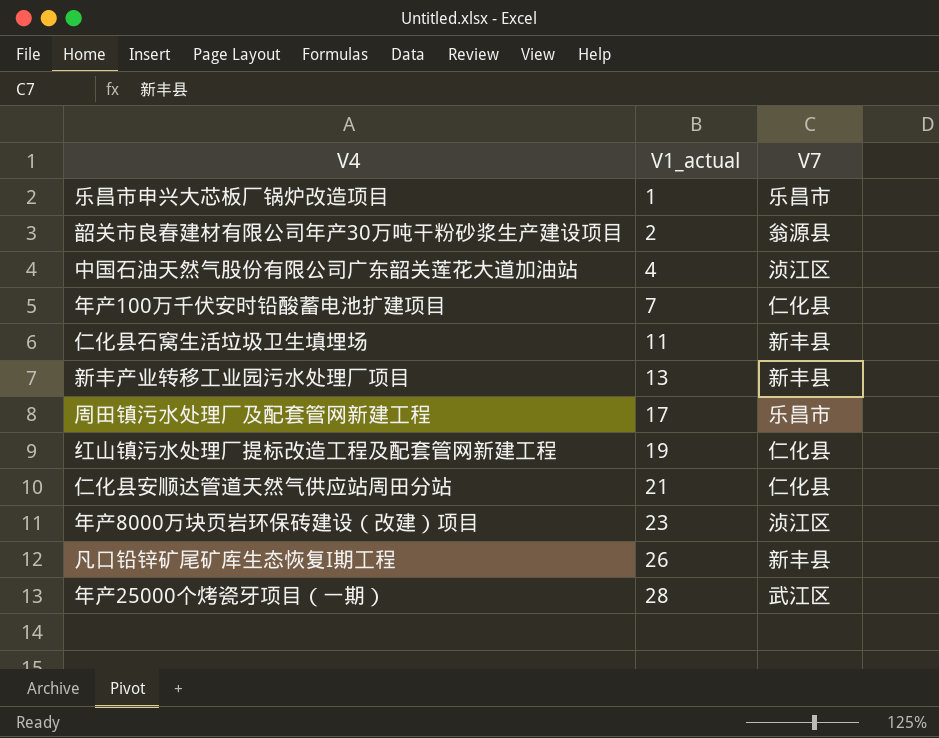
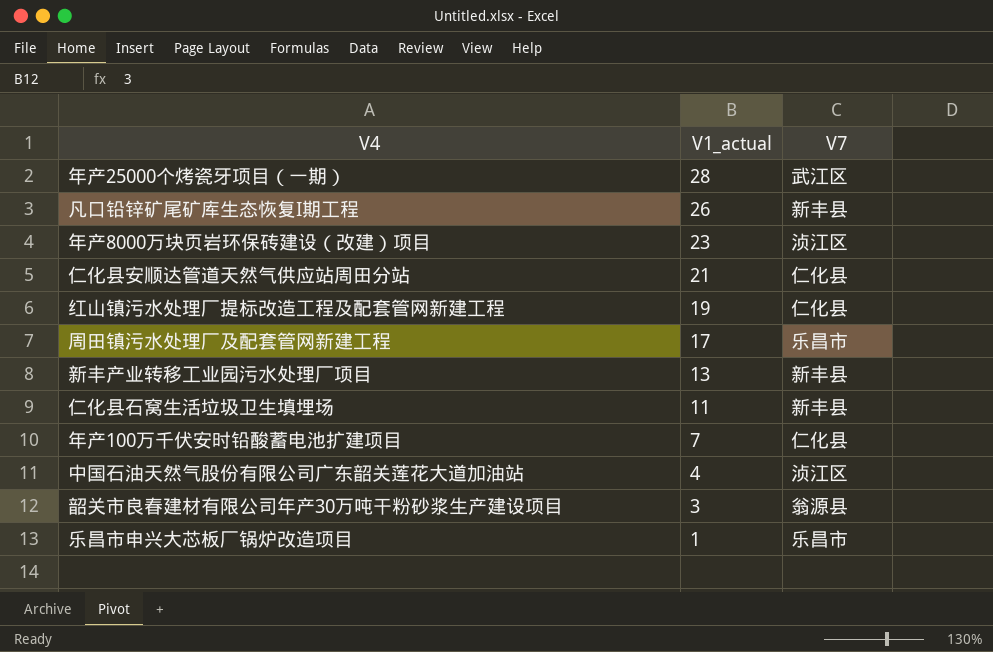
row order: V1_actual ascending -> V1_actual descending
韶关市良春建材有限公司年产30万吨干粉砂浆生产建设项目 | V1_actual: 2 -> 3

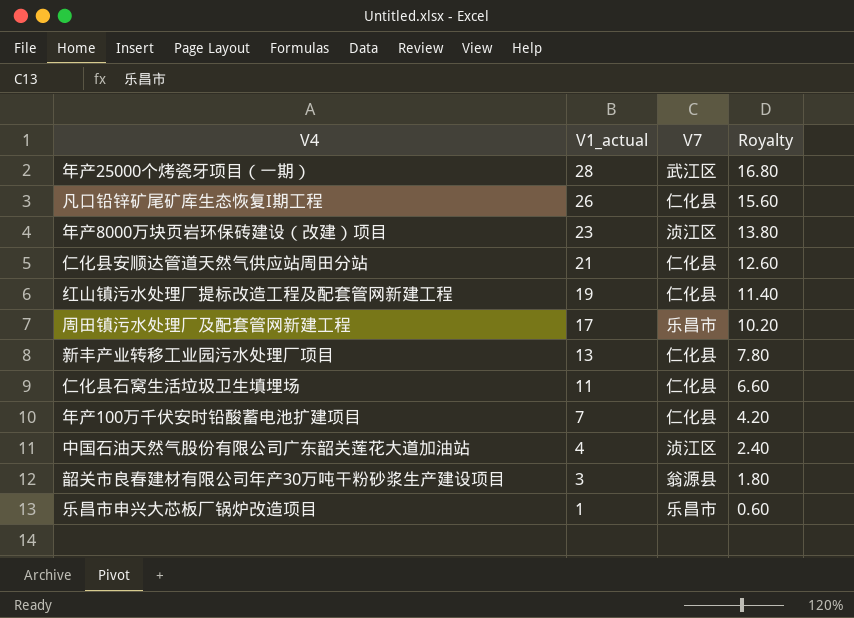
column Royalty | formula: none -> [V1_actual] * 0.6
凡口铅锌矿尾矿库生态恢复I期工程 | V7: 新丰县 -> 仁化县
新丰产业转移工业园污水处理厂项目 | V7: 新丰县 -> 仁化县
仁化县石窝生活垃圾卫生填埋场 | V7: 新丰县 -> 仁化县

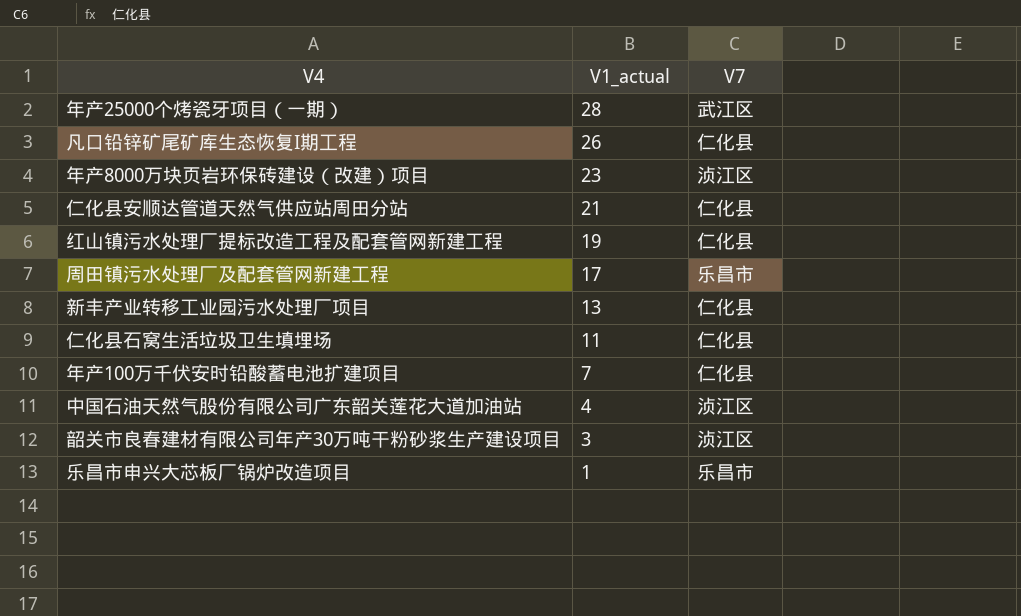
column Royalty | formula: [V1_actual] * 0.6 -> none
韶关市良春建材有限公司年产30万吨干粉砂浆生产建设项目 | V7: 翁源县 -> 浈江区

